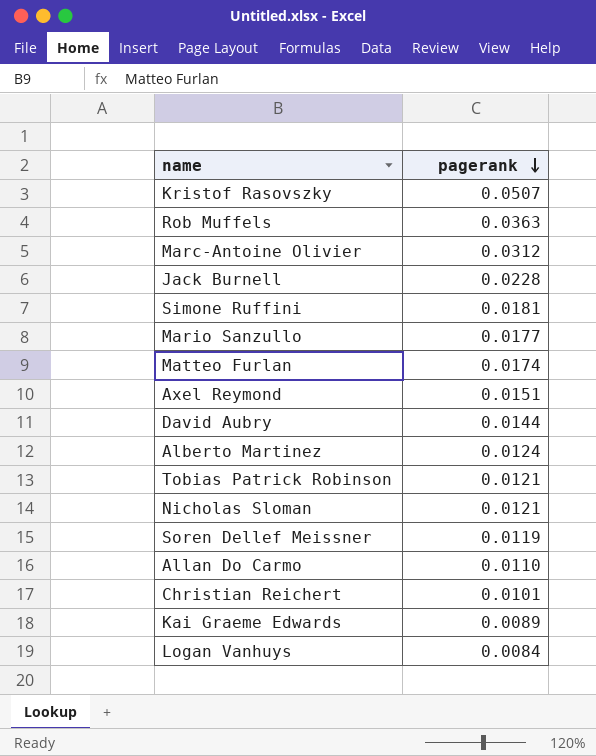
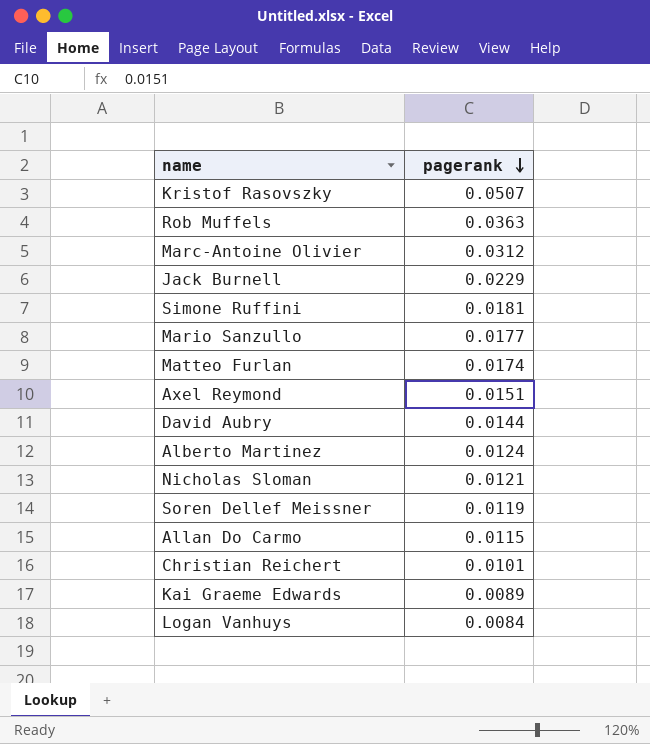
row Tobias Patrick Robinson: 0.0121 -> none
Jack Burnell | pagerank: 0.0228 -> 0.0229
Allan Do Carmo | pagerank: 0.0110 -> 0.0115

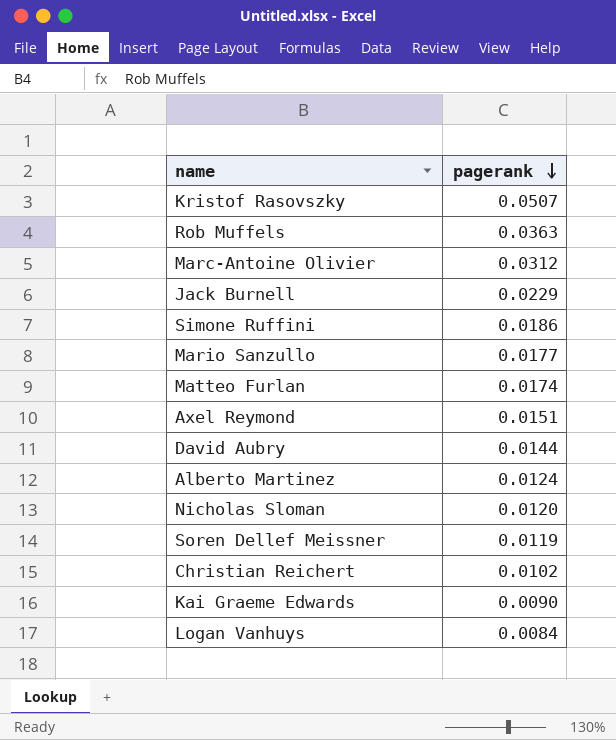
row Allan Do Carmo: 0.0115 -> none
Simone Ruffini | pagerank: 0.0181 -> 0.0186
Nicholas Sloman | pagerank: 0.0121 -> 0.0120
Christian Reichert | pagerank: 0.0101 -> 0.0102
Kai Graeme Edwards | pagerank: 0.0089 -> 0.0090

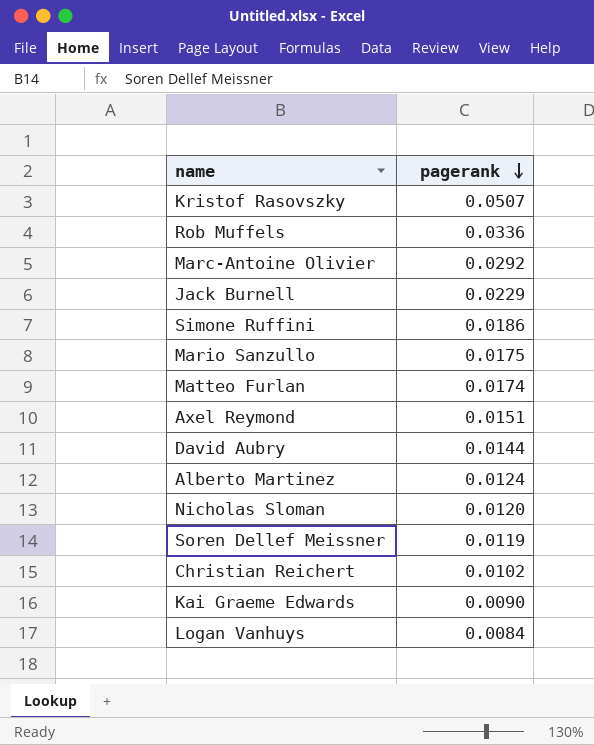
Rob Muffels | pagerank: 0.0363 -> 0.0336
Marc-Antoine Olivier | pagerank: 0.0312 -> 0.0292
Mario Sanzullo | pagerank: 0.0177 -> 0.0175

